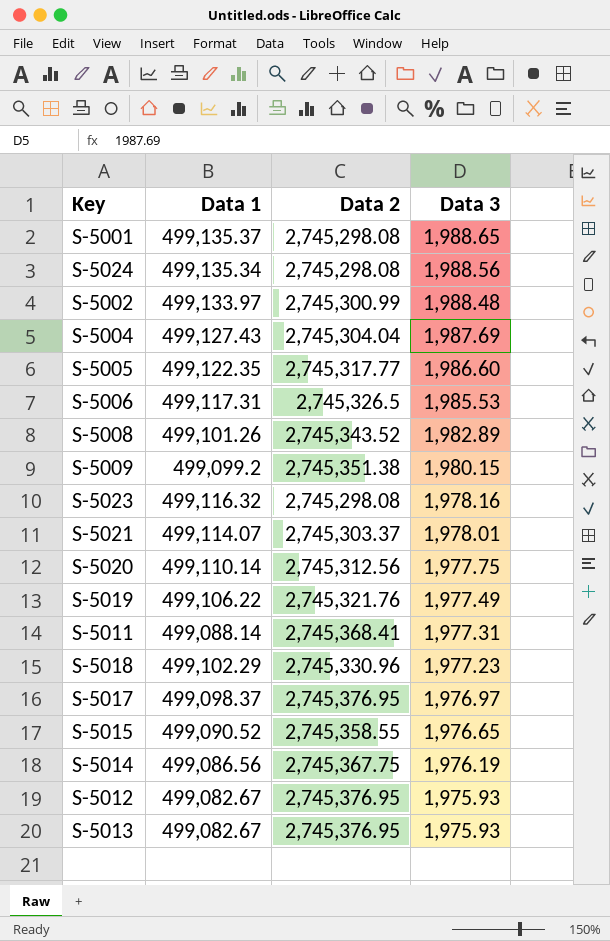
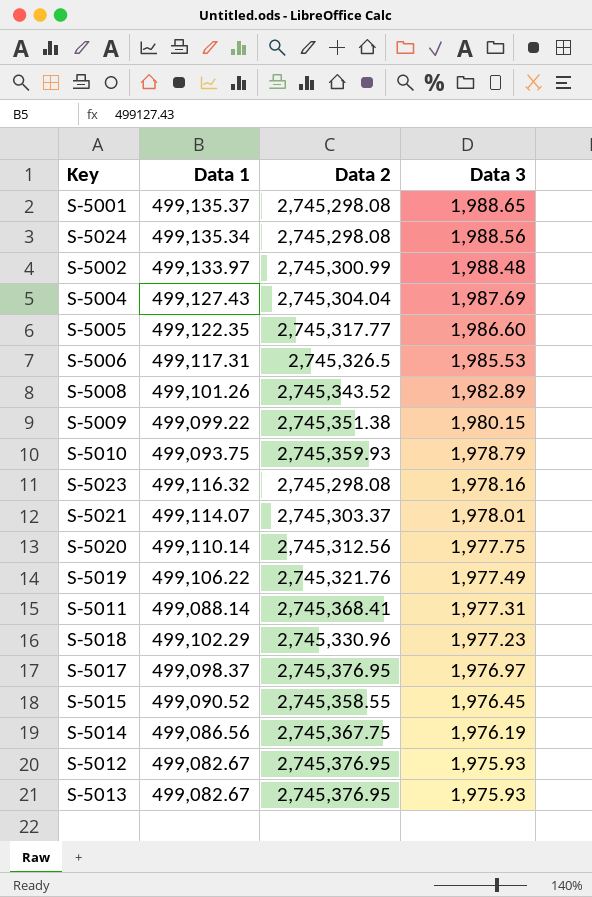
S-5009 | Data 1: 499,099.2 -> 499,099.22
row S-5010: none -> 499,093.75 | 2,745,359.93 | 1,978.79
S-5015 | Data 3: 1,976.65 -> 1,976.45

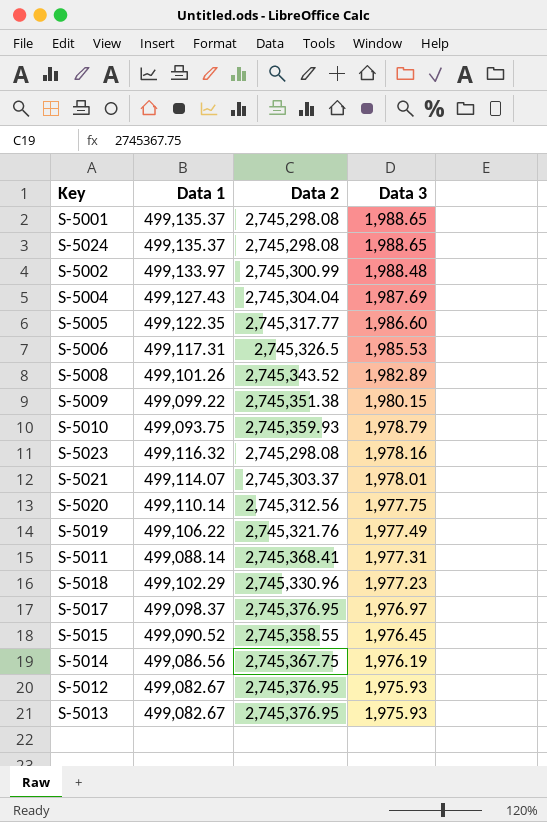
S-5024 | Data 1: 499,135.34 -> 499,135.37
S-5024 | Data 3: 1,988.56 -> 1,988.65

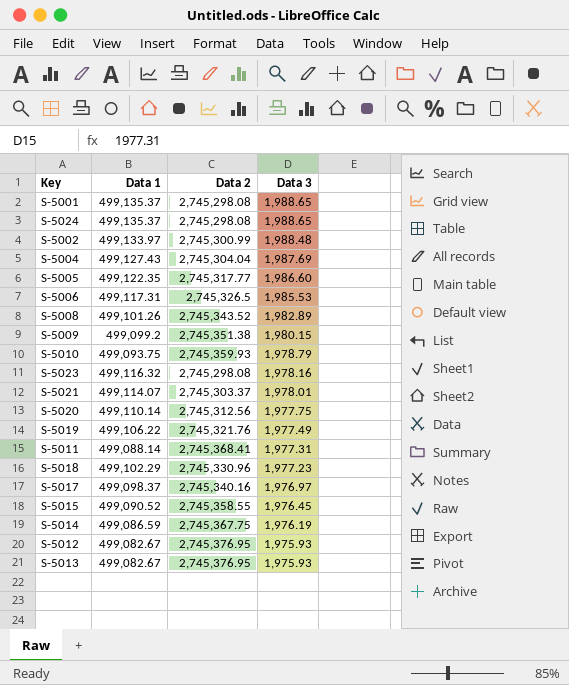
S-5009 | Data 1: 499,099.22 -> 499,099.2
S-5017 | Data 2: 2,745,376.95 -> 2,745,340.16
S-5014 | Data 1: 499,086.56 -> 499,086.59

